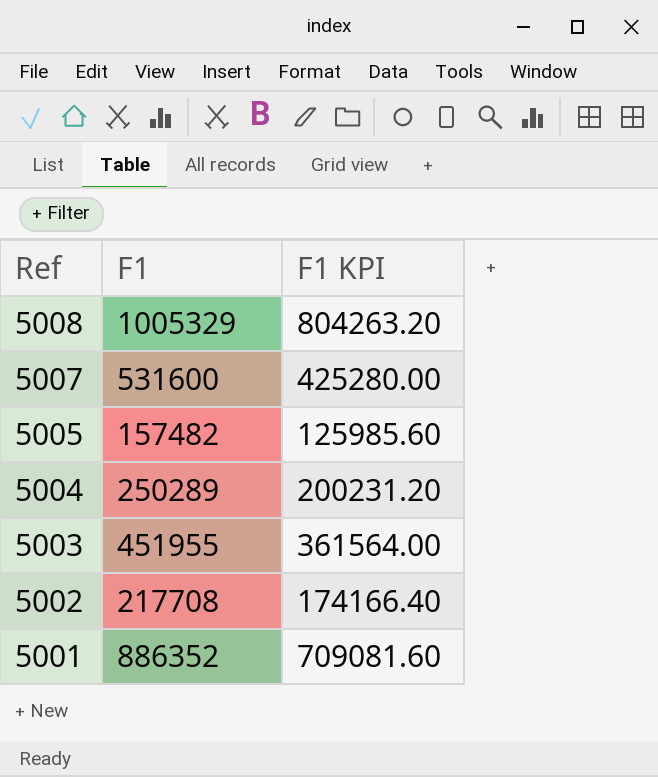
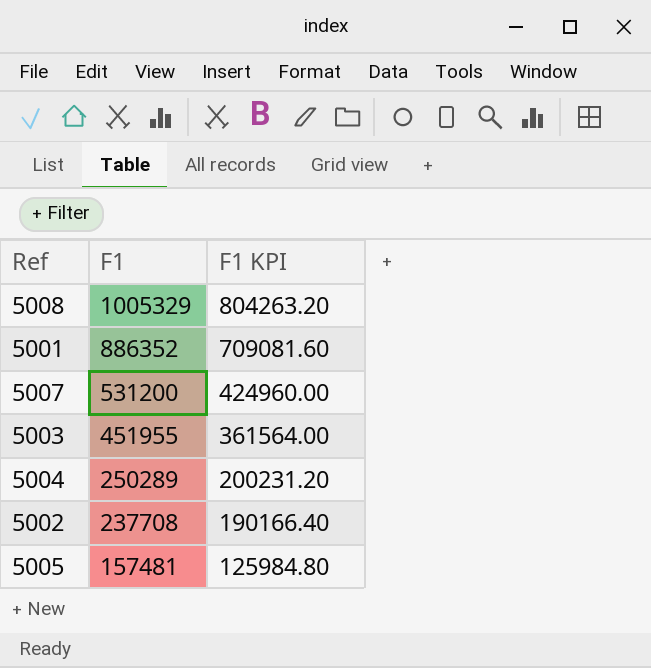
row order: Ref descending -> F1 descending
5007 | F1: 531600 -> 531200
5007 | F1 KPI: 425280.00 -> 424960.00
5002 | F1: 217708 -> 237708
5002 | F1 KPI: 174166.40 -> 190166.40
5005 | F1: 157482 -> 157481
5005 | F1 KPI: 125985.60 -> 125984.80

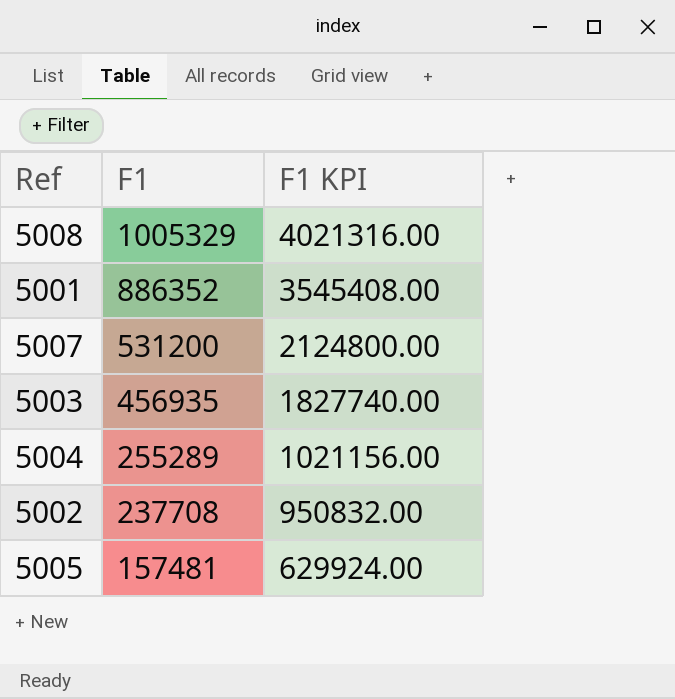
column F1 KPI | formula: [F1] * 0.8 -> [F1] * 4
5003 | F1: 451955 -> 456935
5004 | F1: 250289 -> 255289

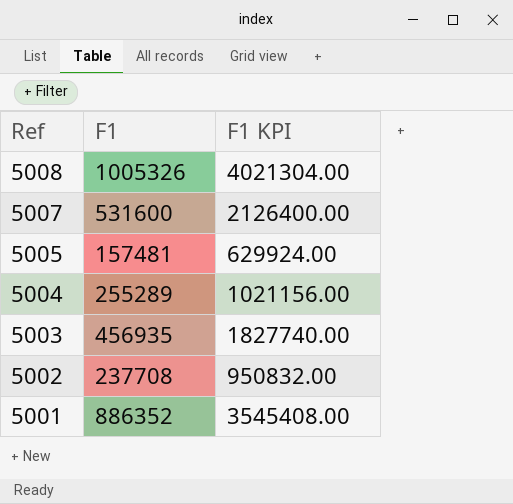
row order: F1 descending -> Ref descending
5008 | F1: 1005329 -> 1005326
5008 | F1 KPI: 4021316.00 -> 4021304.00
5007 | F1: 531200 -> 531600
5007 | F1 KPI: 2124800.00 -> 2126400.00

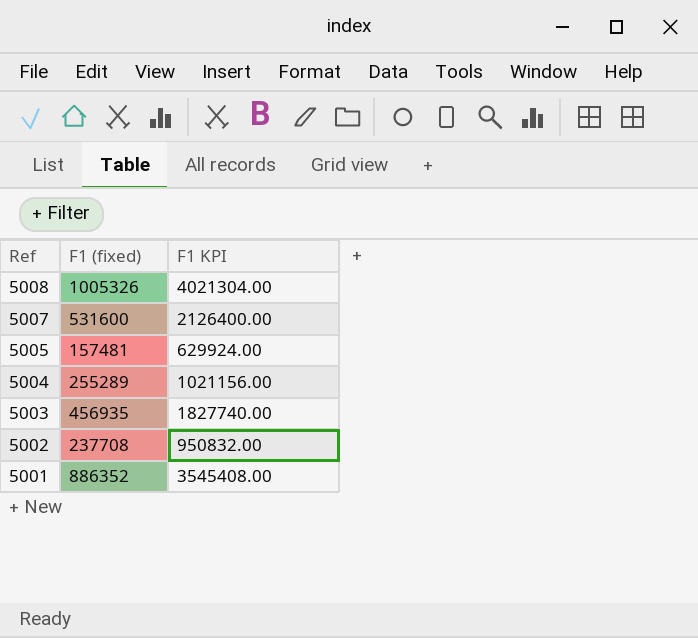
column name: F1 -> F1 (fixed)

